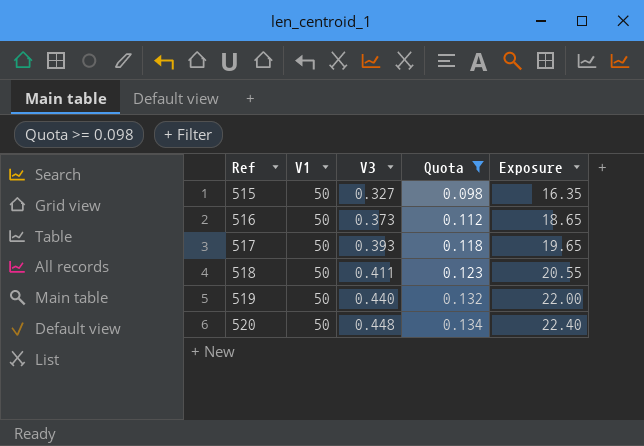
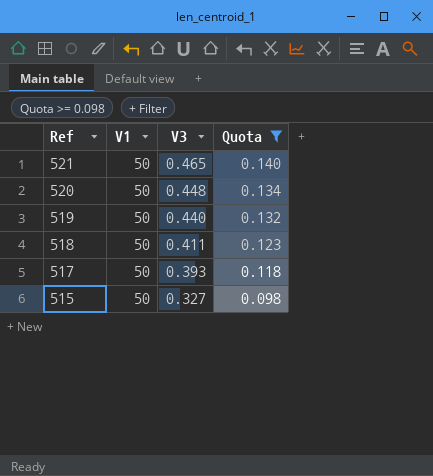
row order: Ref ascending -> Ref descending
column Exposure | formula: [V1] * [V3] -> none
row 516: 50 | 0.373 | 0.112 | 18.65 -> none
row 521: none -> 50 | 0.465 | 0.140

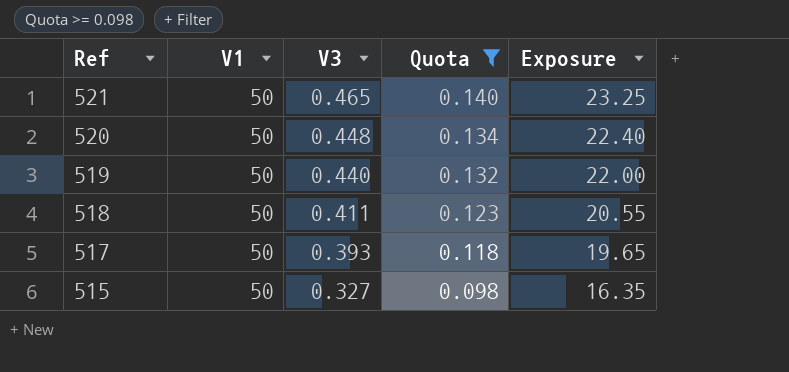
column Exposure | formula: none -> [V1] * [V3]

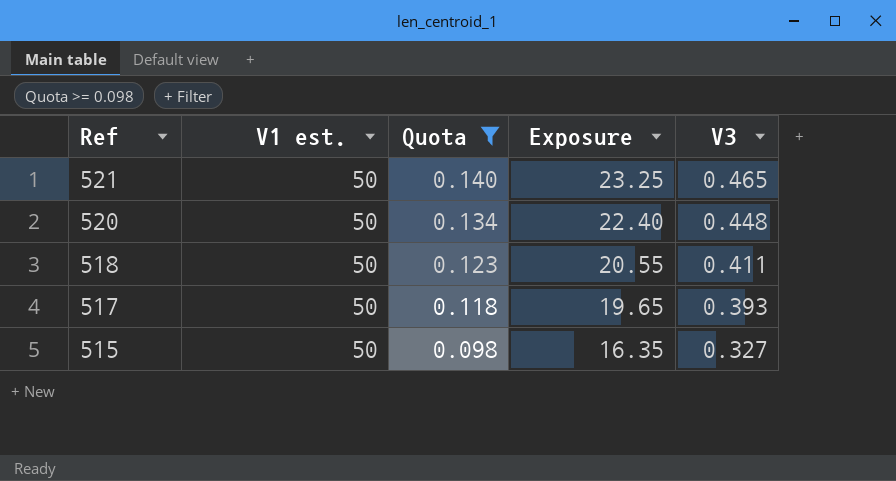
column name: V1 -> V1 est.
column V3 | position: 3 -> 5
row 519: 50 | 0.440 | 0.132 | 22.00 -> none

